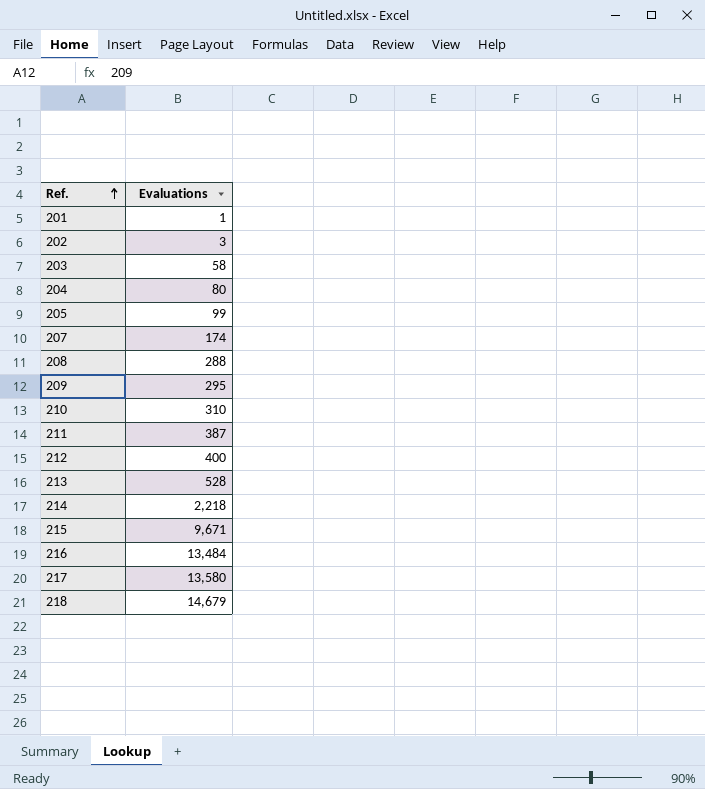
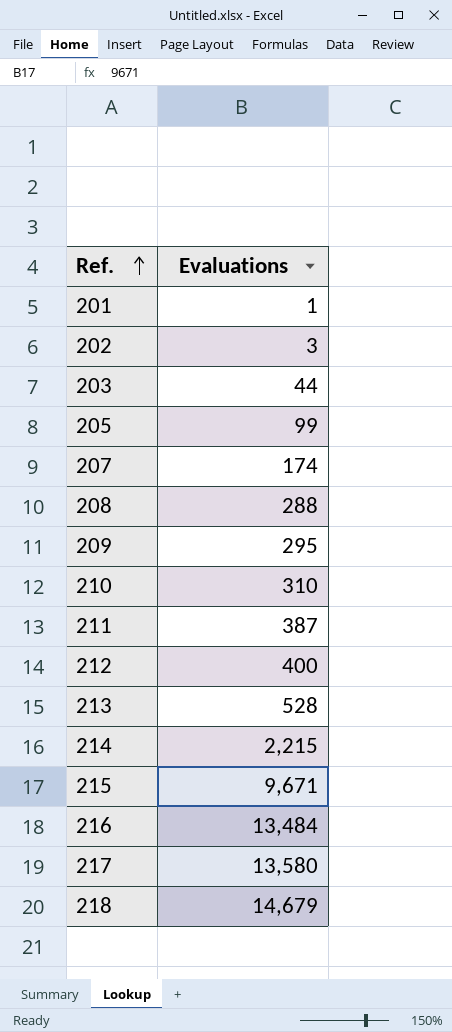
row 204: 80 -> none
203 | Evaluations: 58 -> 44
214 | Evaluations: 2,218 -> 2,215

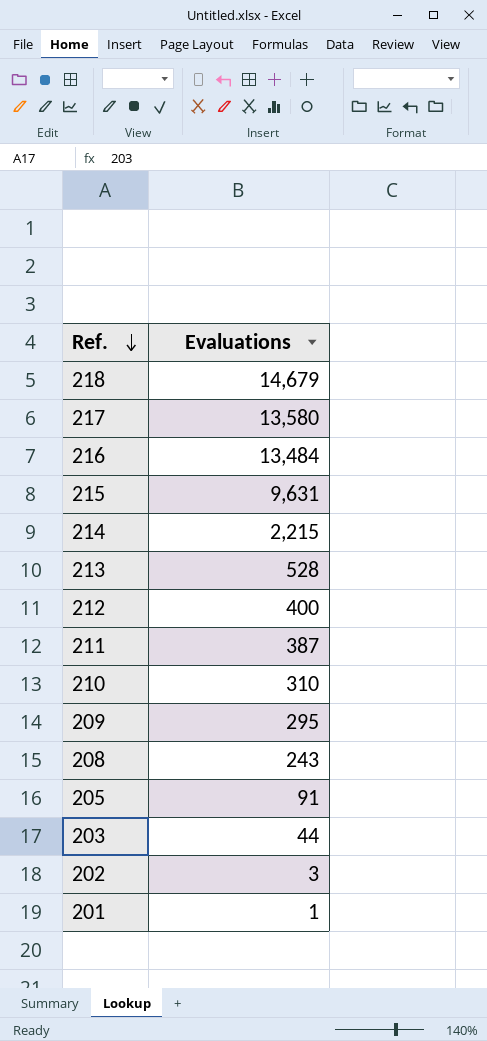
row order: Ref. ascending -> Ref. descending
row 207: 174 -> none
215 | Evaluations: 9,671 -> 9,631
208 | Evaluations: 288 -> 243
205 | Evaluations: 99 -> 91

